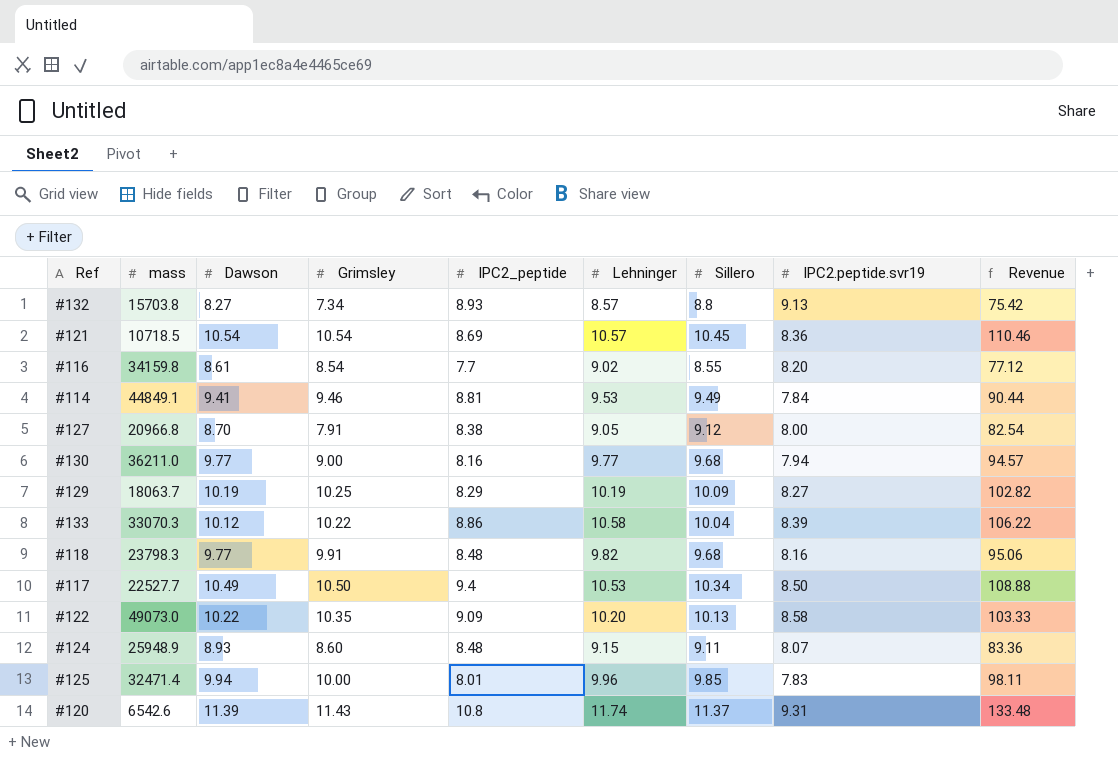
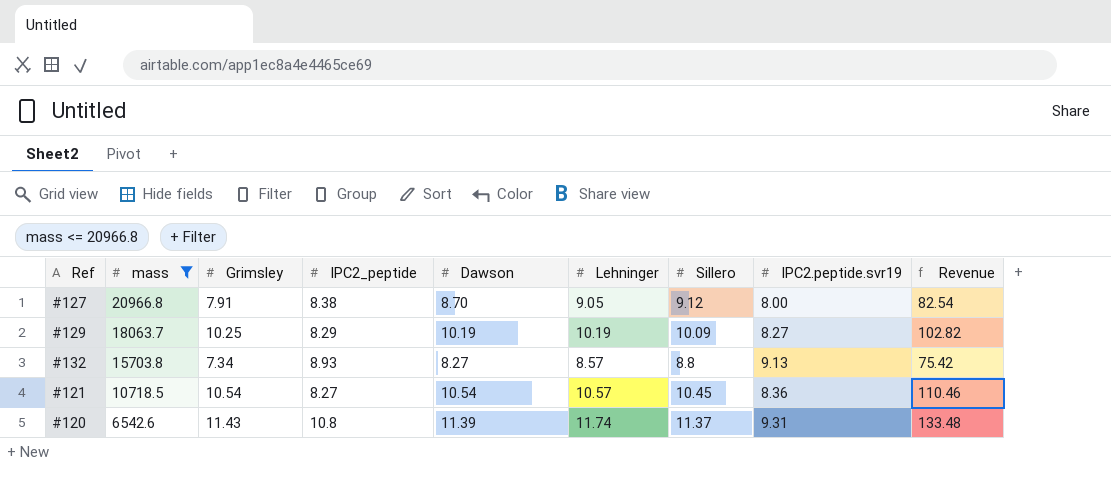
filter: none -> mass <= 20966.8
row order: none -> mass descending
column Dawson | position: 3 -> 5
#121 | IPC2_peptide: 8.69 -> 8.27

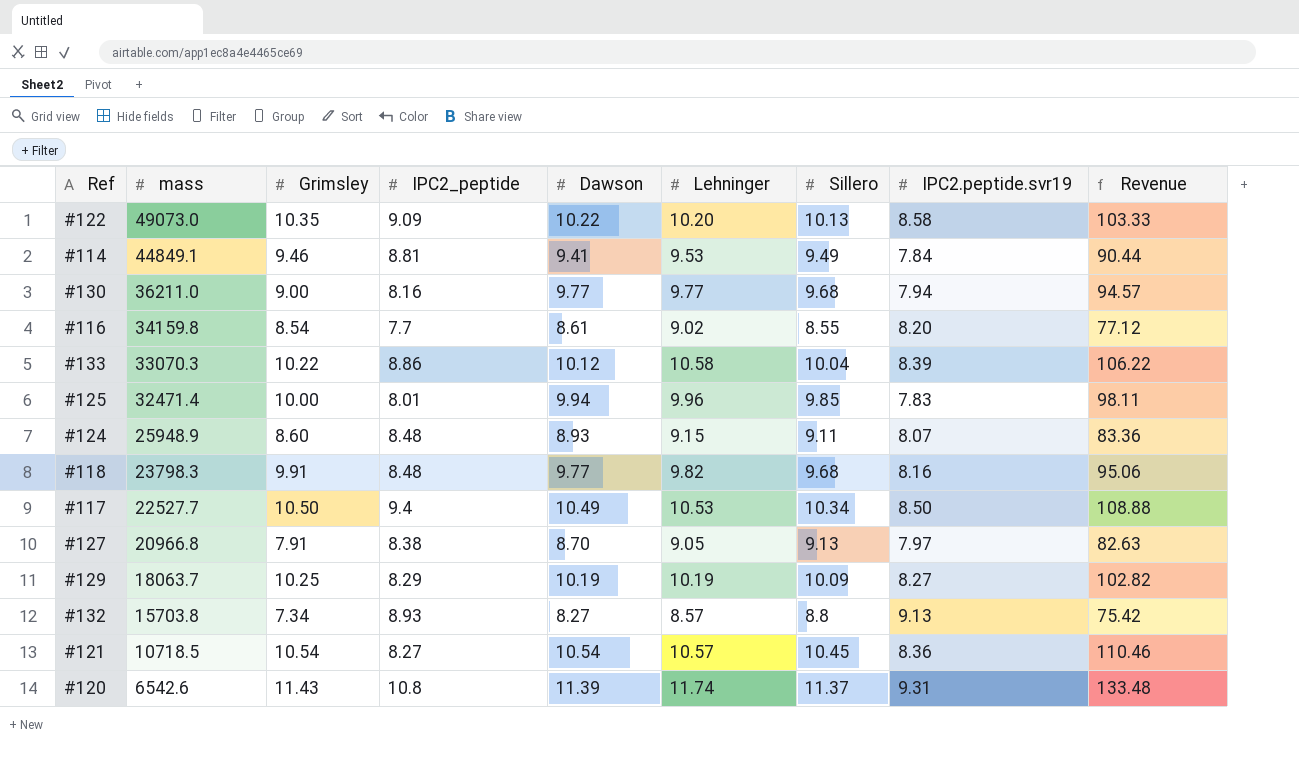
filter: mass <= 20966.8 -> none
#127 | Sillero: 9.12 -> 9.13
#127 | IPC2.peptide.svr19: 8.00 -> 7.97
#127 | Revenue: 82.54 -> 82.63

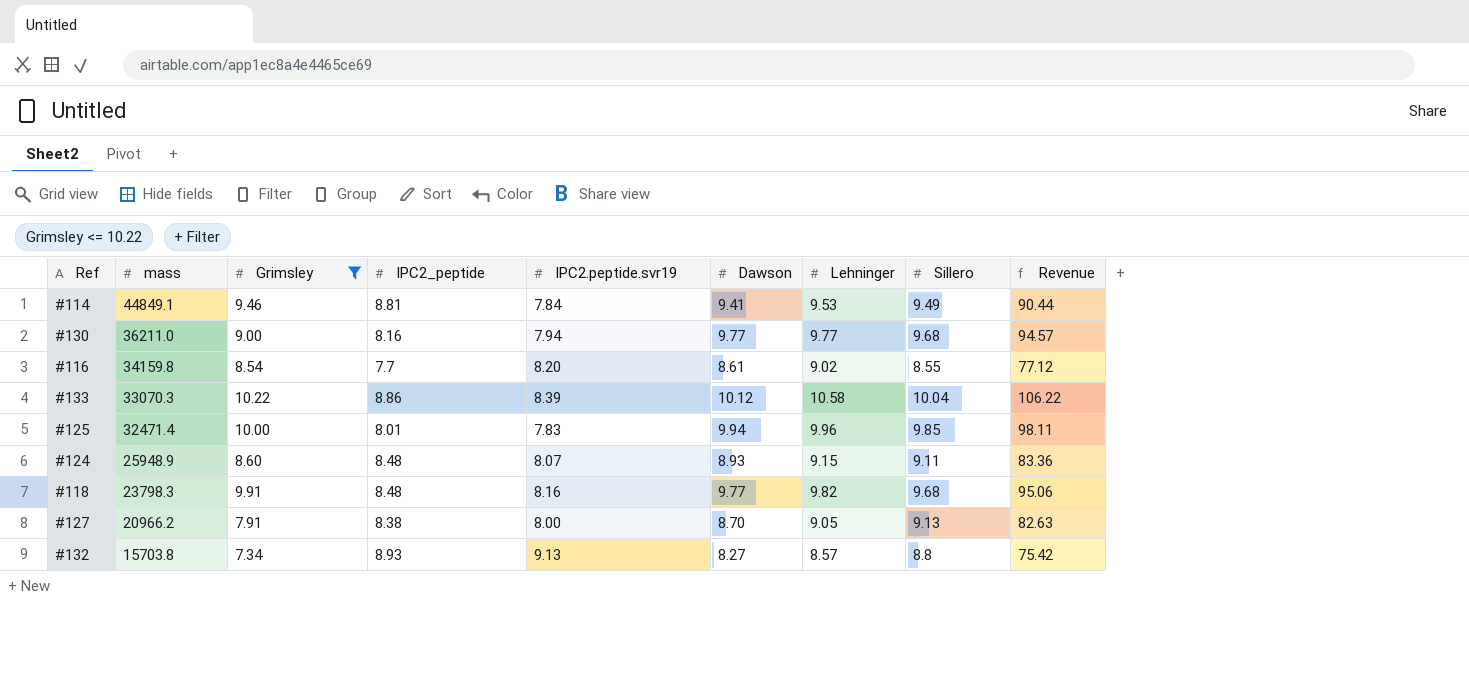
filter: none -> Grimsley <= 10.22
column IPC2.peptide.svr19 | position: 8 -> 5
#127 | mass: 20966.8 -> 20966.2
#127 | IPC2.peptide.svr19: 7.97 -> 8.00

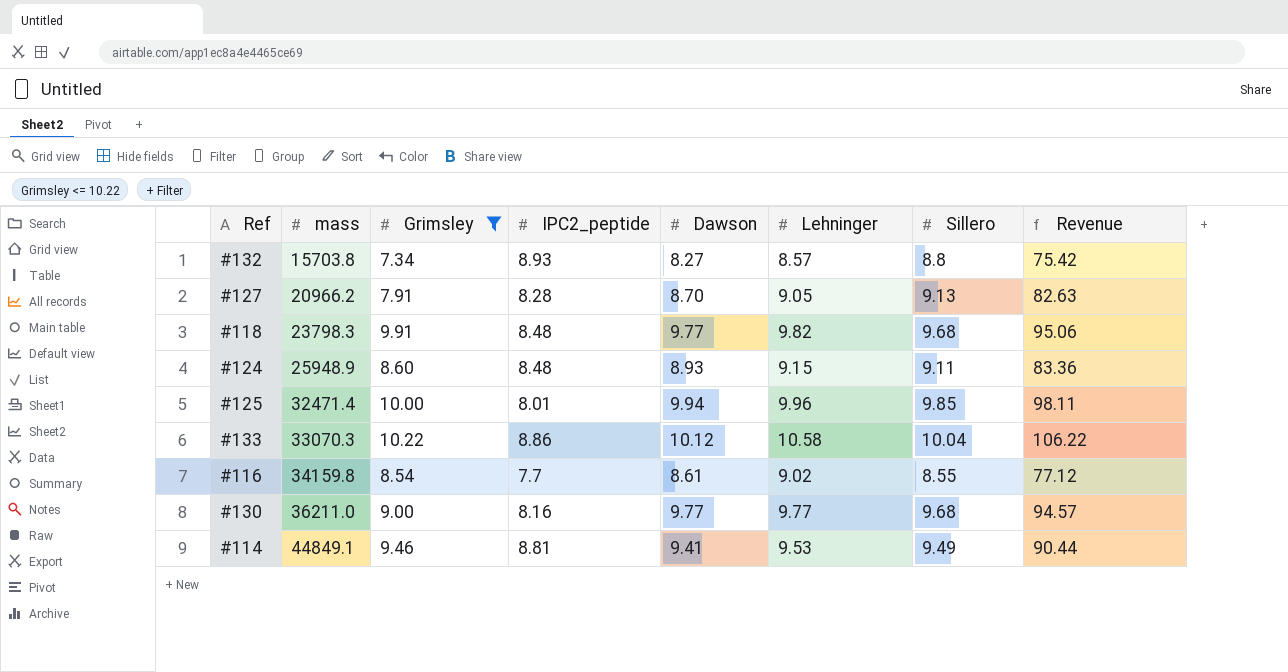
row order: mass descending -> mass ascending
column IPC2.peptide.svr19 | position: 5 -> none
#127 | IPC2_peptide: 8.38 -> 8.28

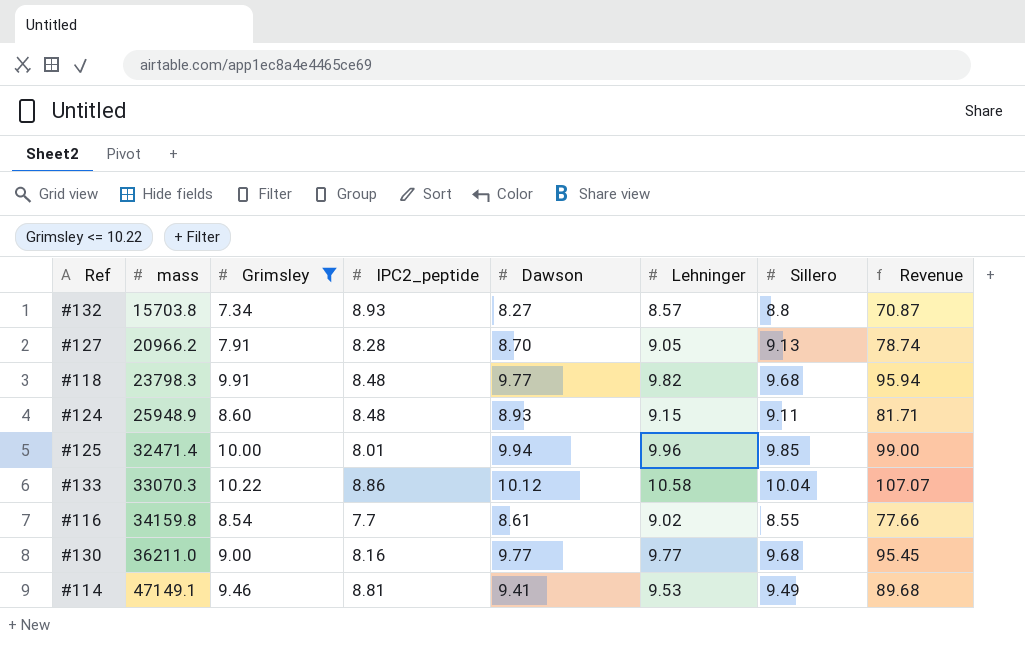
column Revenue | formula: [Lehninger] * [Sillero] -> [Dawson] * [Lehninger]
#114 | mass: 44849.1 -> 47149.1

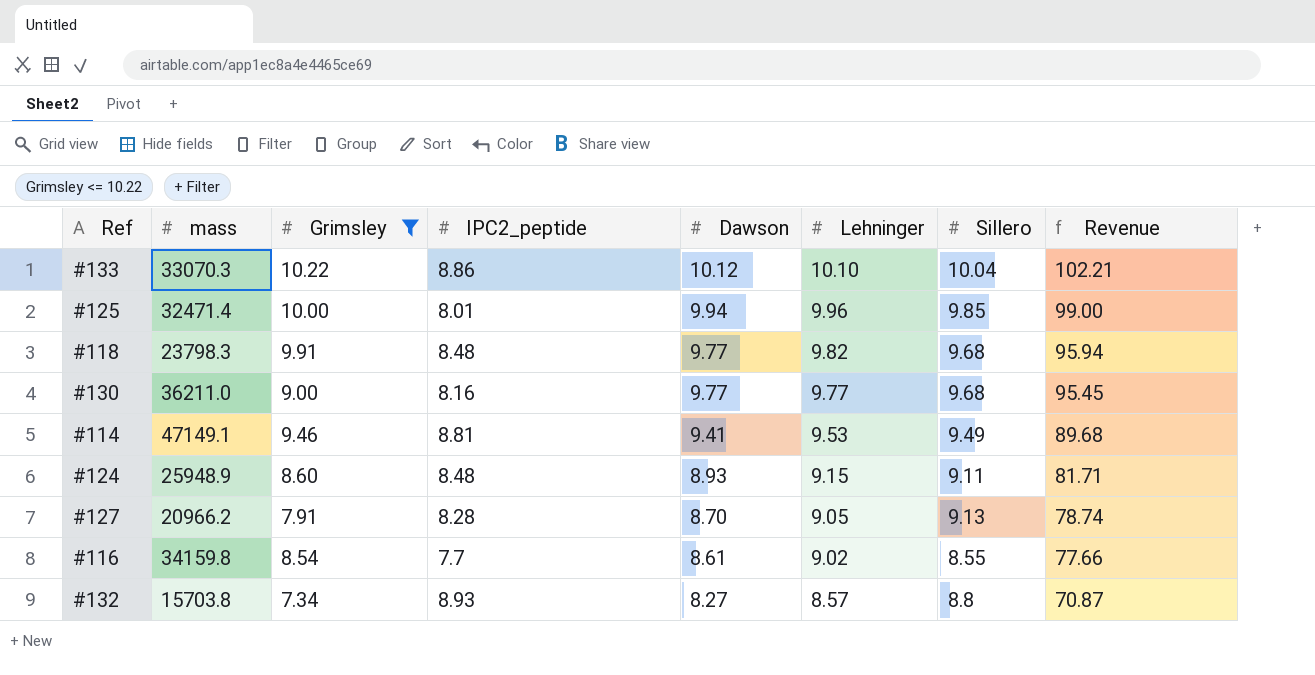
row order: mass ascending -> Dawson descending
#133 | Lehninger: 10.58 -> 10.10
#133 | Revenue: 107.07 -> 102.21

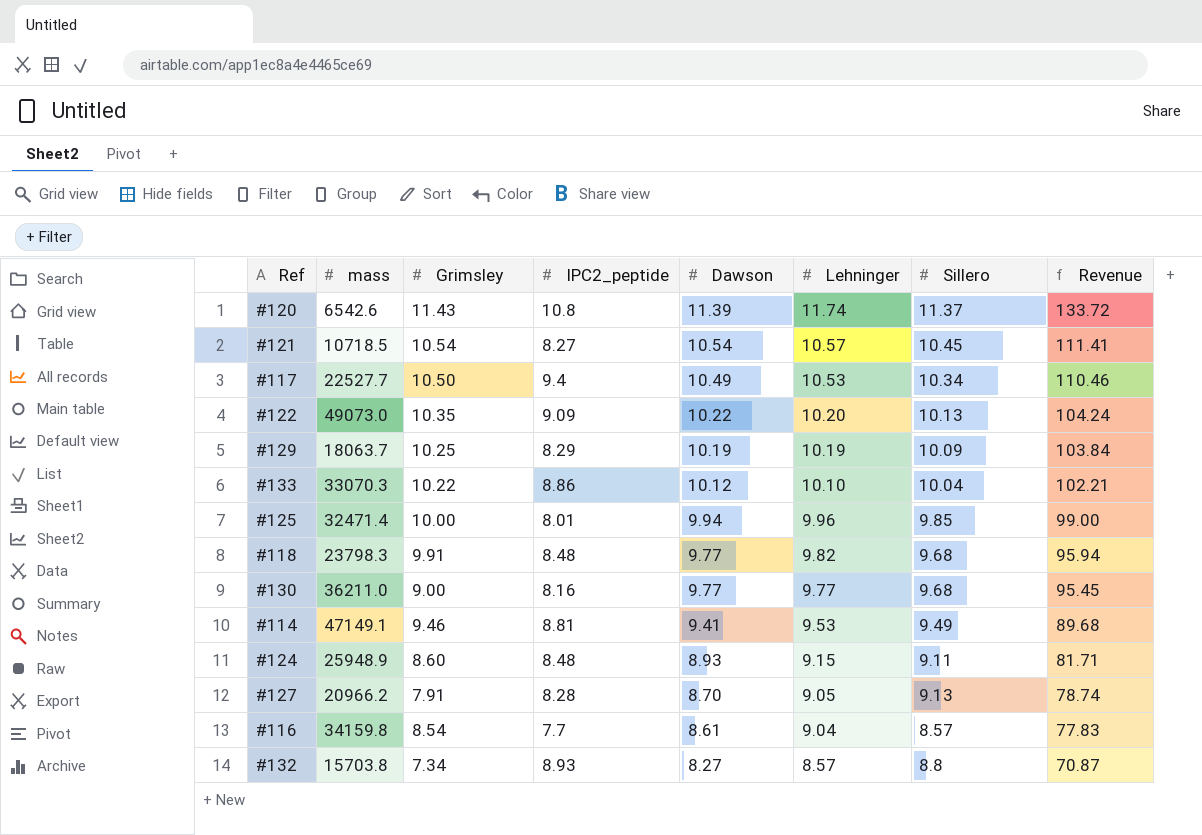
filter: Grimsley <= 10.22 -> none
#116 | Lehninger: 9.02 -> 9.04
#116 | Sillero: 8.55 -> 8.57
#116 | Revenue: 77.66 -> 77.83

